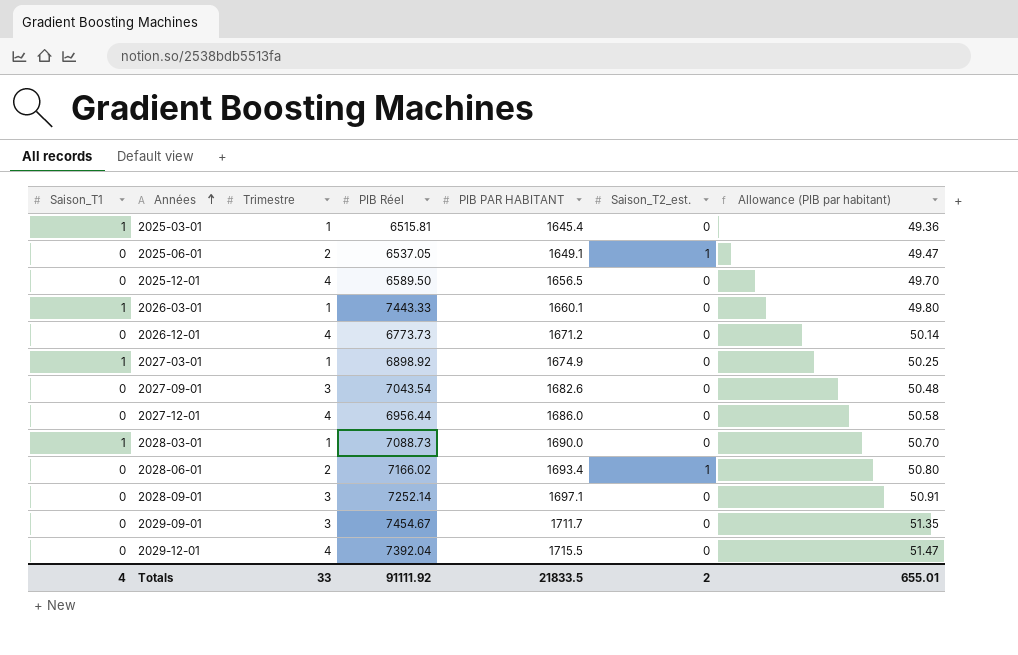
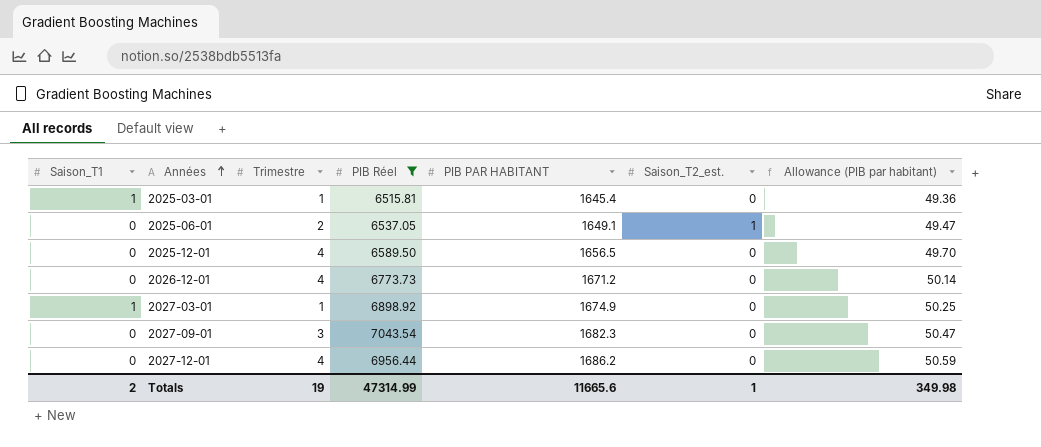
filter: none -> PIB Réel <= 7043.54
2027-09-01 | PIB PAR HABITANT: 1682.6 -> 1682.3
2027-09-01 | Allowance (PIB par habitant): 50.48 -> 50.47
2027-12-01 | PIB PAR HABITANT: 1686.0 -> 1686.2
2027-12-01 | Allowance (PIB par habitant): 50.58 -> 50.59
Totals | Saison_T1: 4 -> 2
Totals | Trimestre: 33 -> 19
Totals | PIB Réel: 91111.92 -> 47314.99
Totals | PIB PAR HABITANT: 21833.5 -> 11665.6
Totals | Saison_T2_est.: 2 -> 1
Totals | Allowance (PIB par habitant): 655.01 -> 349.98

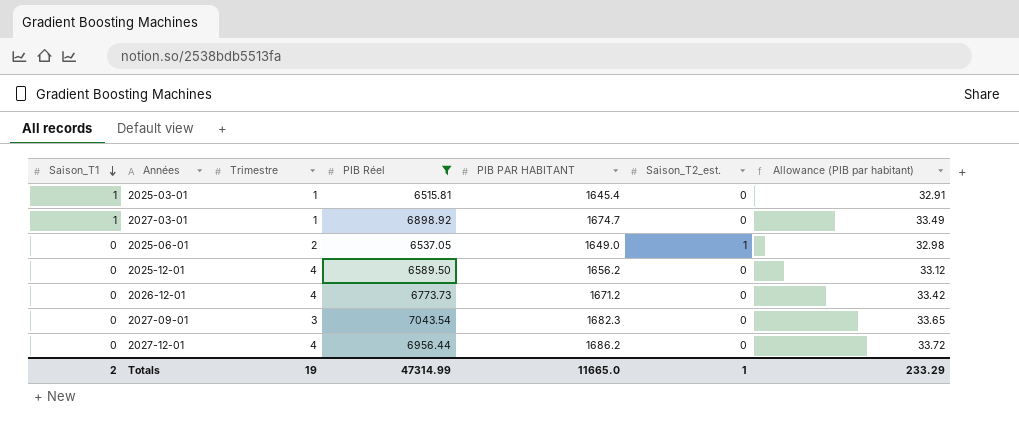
row order: Années ascending -> Saison_T1 descending
column Allowance (PIB par habitant) | formula: [PIB PAR HABITANT] * 0.03 -> [PIB PAR HABITANT] * 0.02
2027-03-01 | PIB PAR HABITANT: 1674.9 -> 1674.7
2025-06-01 | PIB PAR HABITANT: 1649.1 -> 1649.0
2025-12-01 | PIB PAR HABITANT: 1656.5 -> 1656.2
Totals | PIB PAR HABITANT: 11665.6 -> 11665.0
Totals | Allowance (PIB par habitant): 349.98 -> 233.29

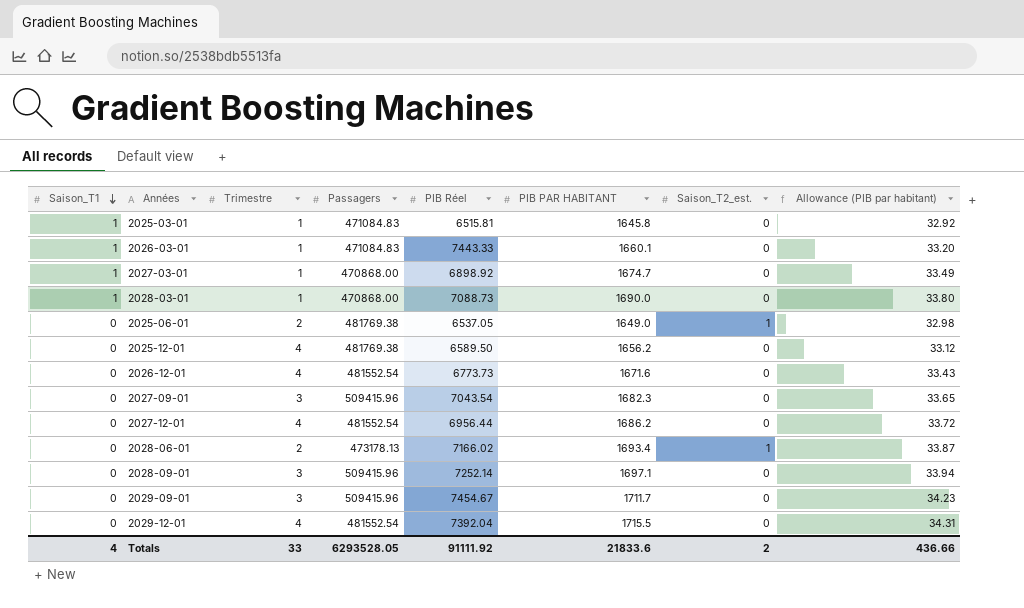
filter: PIB Réel <= 7043.54 -> none
column Passagers | position: none -> 4
2025-03-01 | PIB PAR HABITANT: 1645.4 -> 1645.8
2025-03-01 | Allowance (PIB par habitant): 32.91 -> 32.92
2026-12-01 | PIB PAR HABITANT: 1671.2 -> 1671.6
2026-12-01 | Allowance (PIB par habitant): 33.42 -> 33.43
Totals | Saison_T1: 2 -> 4
Totals | Trimestre: 19 -> 33
Totals | PIB Réel: 47314.99 -> 91111.92
Totals | PIB PAR HABITANT: 11665.0 -> 21833.6
Totals | Saison_T2_est.: 1 -> 2
Totals | Allowance (PIB par habitant): 233.29 -> 436.66

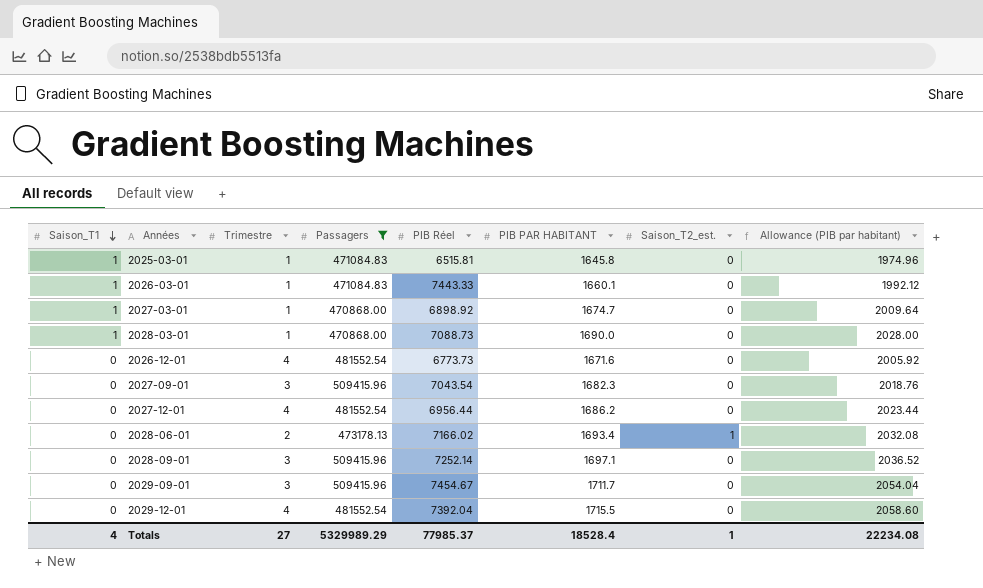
filter: none -> Passagers != 481769.38
column Allowance (PIB par habitant) | formula: [PIB PAR HABITANT] * 0.02 -> [PIB PAR HABITANT] * 1.2
Totals | Trimestre: 33 -> 27
Totals | Passagers: 6293528.05 -> 5329989.29
Totals | PIB Réel: 91111.92 -> 77985.37
Totals | PIB PAR HABITANT: 21833.6 -> 18528.4
Totals | Saison_T2_est.: 2 -> 1
Totals | Allowance (PIB par habitant): 436.66 -> 22234.08

